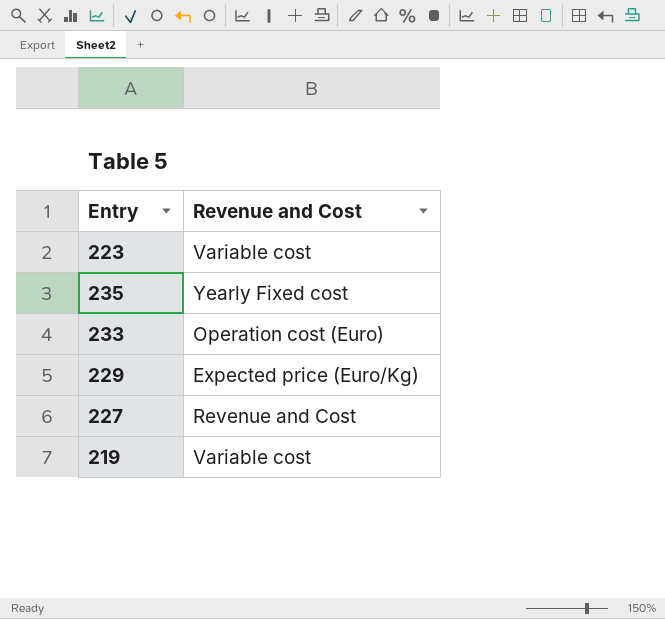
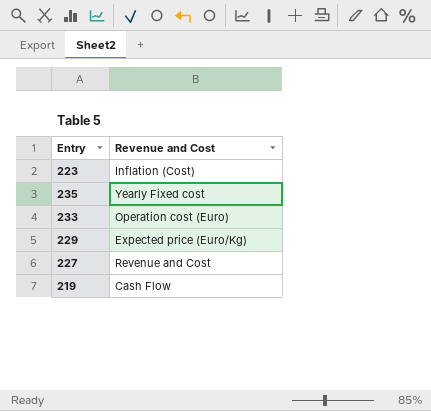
223 | Revenue and Cost: Variable cost -> Inflation (Cost)
219 | Revenue and Cost: Variable cost -> Cash Flow

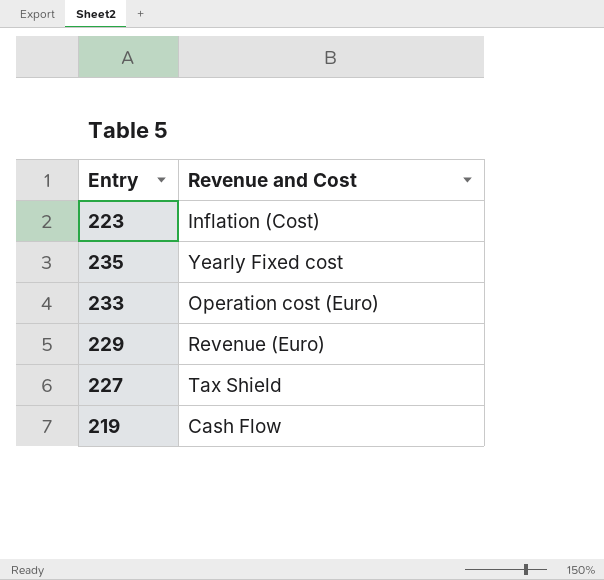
229 | Revenue and Cost: Expected price (Euro/Kg) -> Revenue (Euro)
227 | Revenue and Cost: Revenue and Cost -> Tax Shield

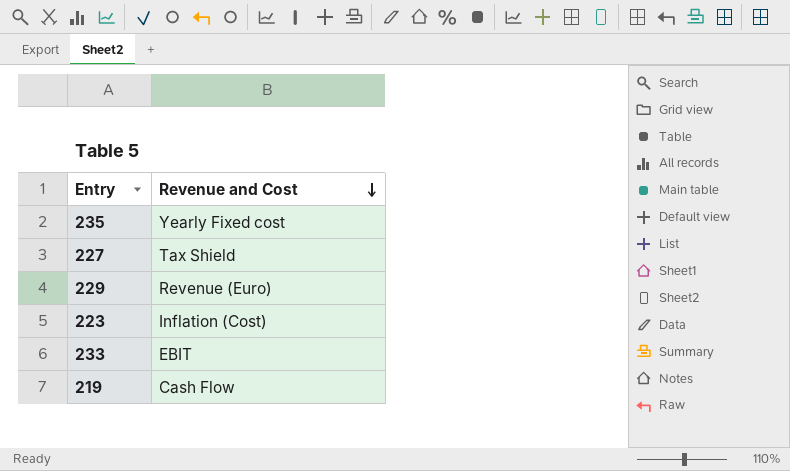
row order: none -> Revenue and Cost descending
233 | Revenue and Cost: Operation cost (Euro) -> EBIT

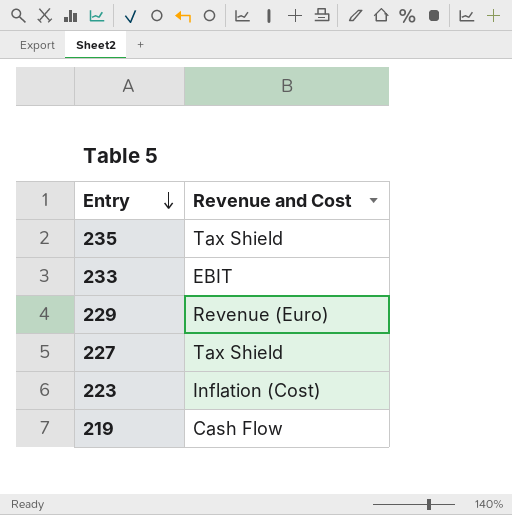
row order: Revenue and Cost descending -> Entry descending
235 | Revenue and Cost: Yearly Fixed cost -> Tax Shield

